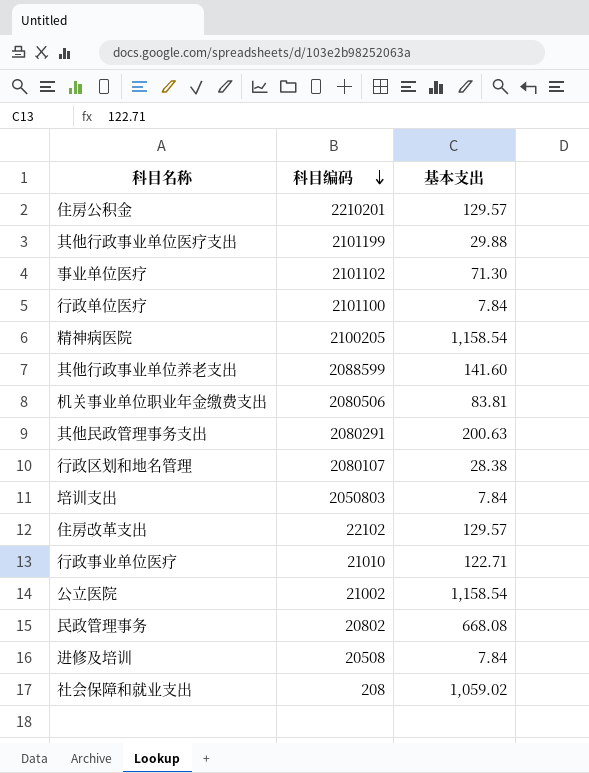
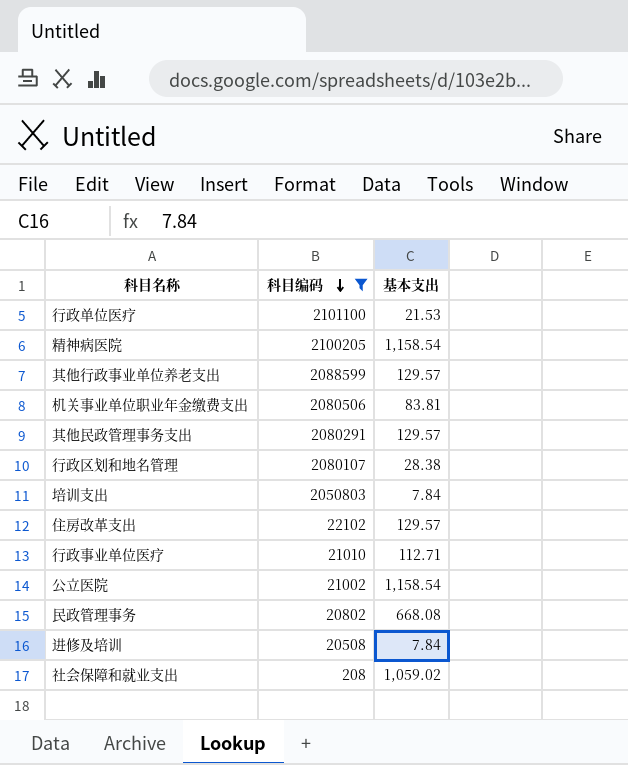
filter: none -> 科目编码 <= 2101100
行政单位医疗 | 基本支出: 7.84 -> 21.53
其他行政事业单位养老支出 | 基本支出: 141.60 -> 129.57
其他民政管理事务支出 | 基本支出: 200.63 -> 129.57
行政事业单位医疗 | 基本支出: 122.71 -> 112.71

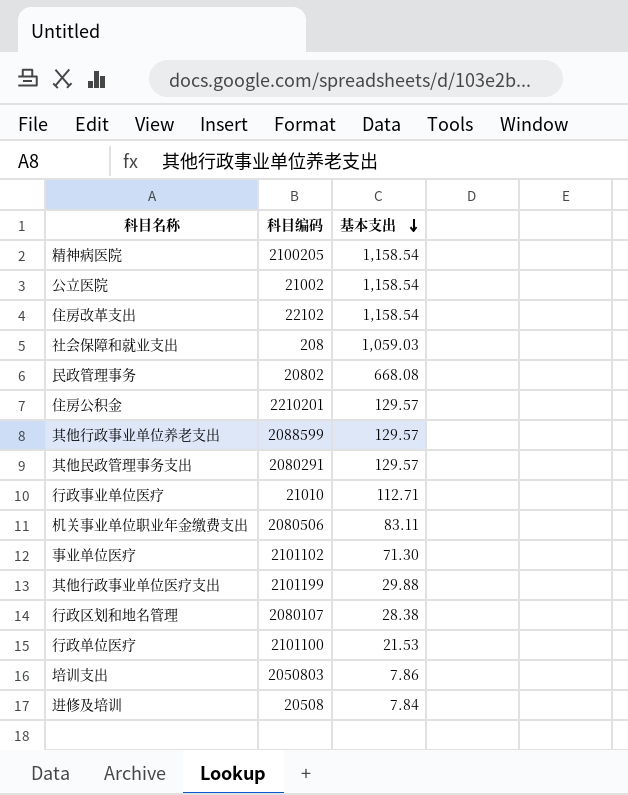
filter: 科目编码 <= 2101100 -> none
row order: 科目编码 descending -> 基本支出 descending
住房改革支出 | 基本支出: 129.57 -> 1,158.54
社会保障和就业支出 | 基本支出: 1,059.02 -> 1,059.03
机关事业单位职业年金缴费支出 | 基本支出: 83.81 -> 83.11
培训支出 | 基本支出: 7.84 -> 7.86

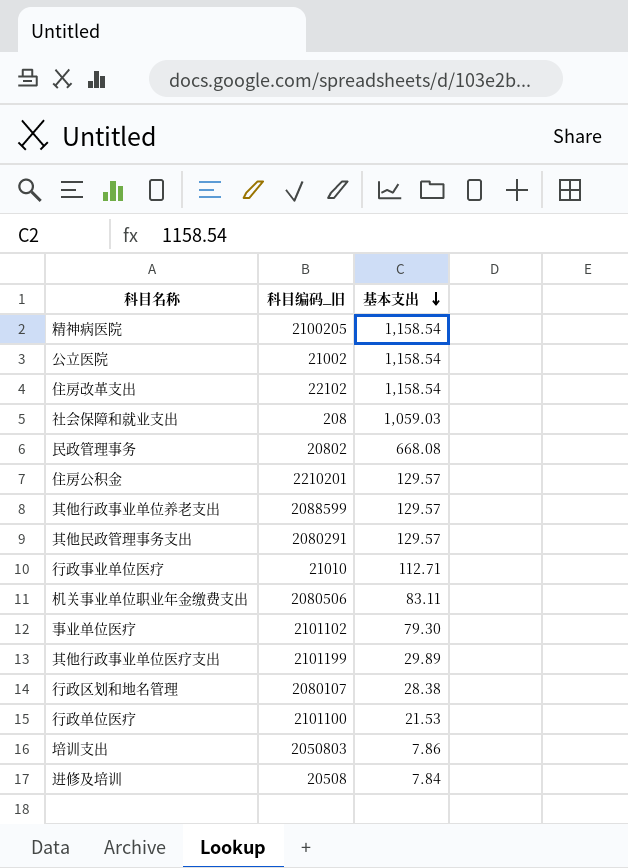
column name: 科目编码 -> 科目编码_旧
事业单位医疗 | 基本支出: 71.30 -> 79.30
其他行政事业单位医疗支出 | 基本支出: 29.88 -> 29.89

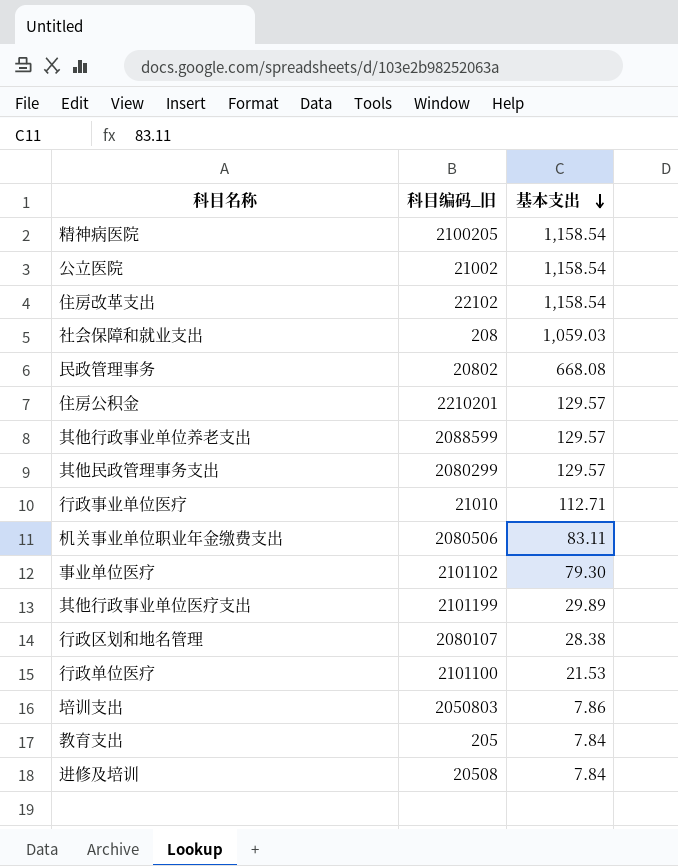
其他民政管理事务支出 | 科目编码_旧: 2080291 -> 2080299
row 教育支出: none -> 205 | 7.84

